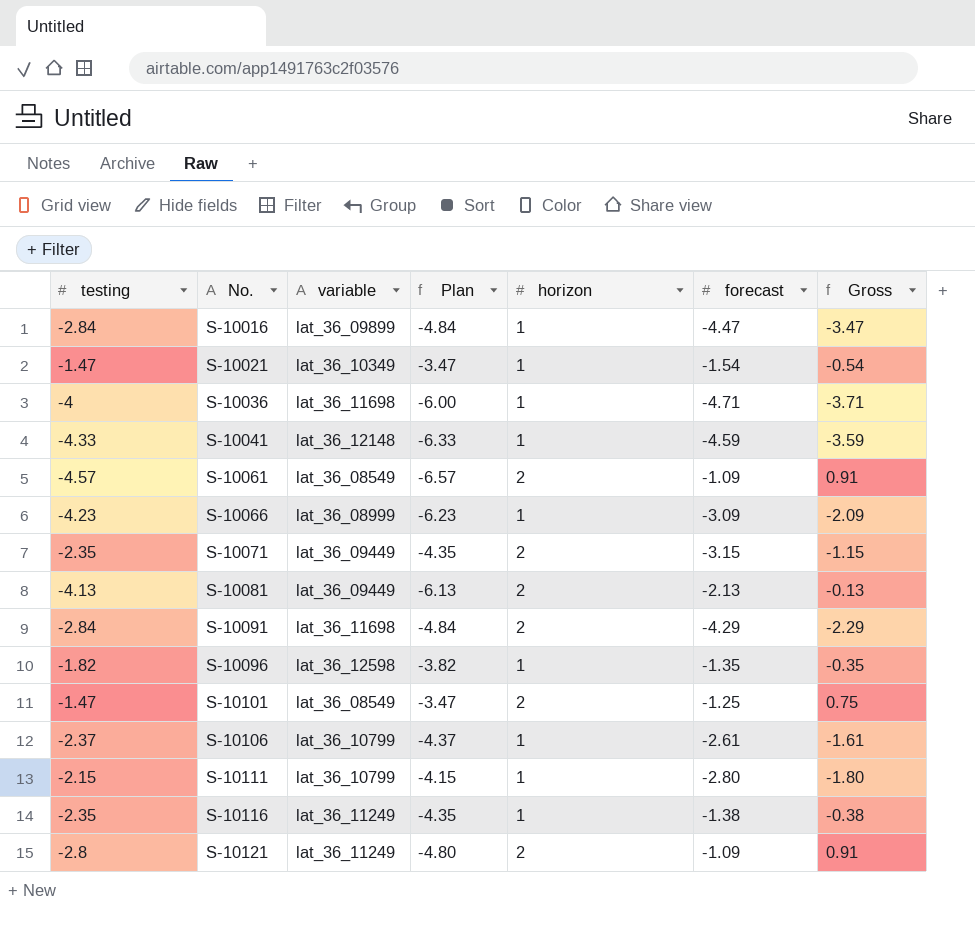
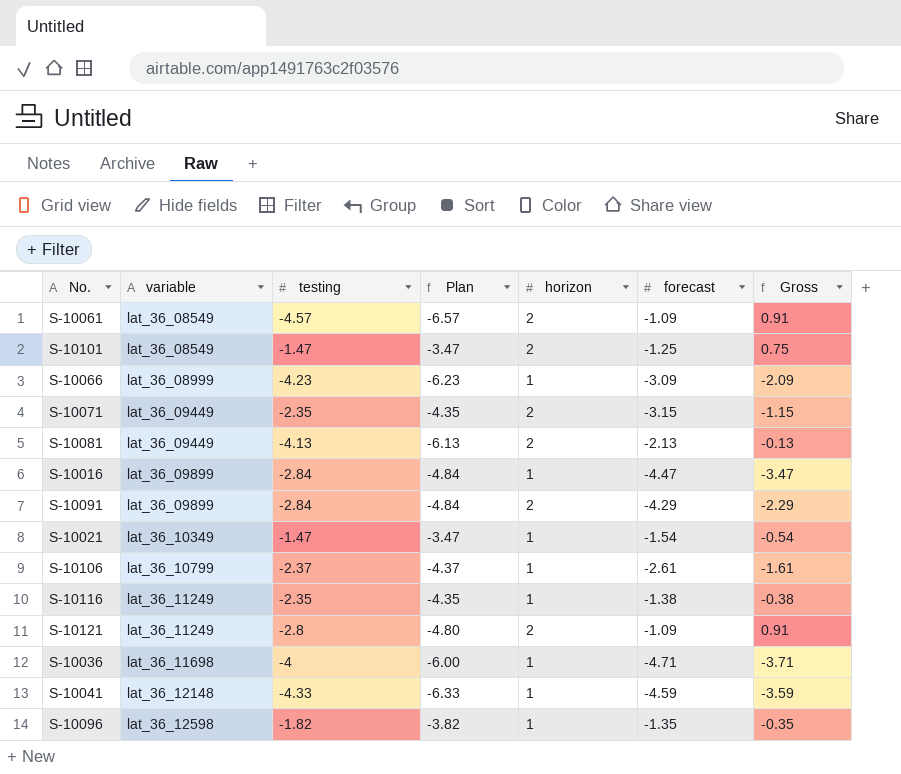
row order: No. ascending -> variable ascending
column testing | position: 1 -> 3
row S-10111: -2.15 | lat_36_10799 | -4.15 | 1 | -2.80 | -1.80 -> none
S-10091 | variable: lat_36_11698 -> lat_36_09899

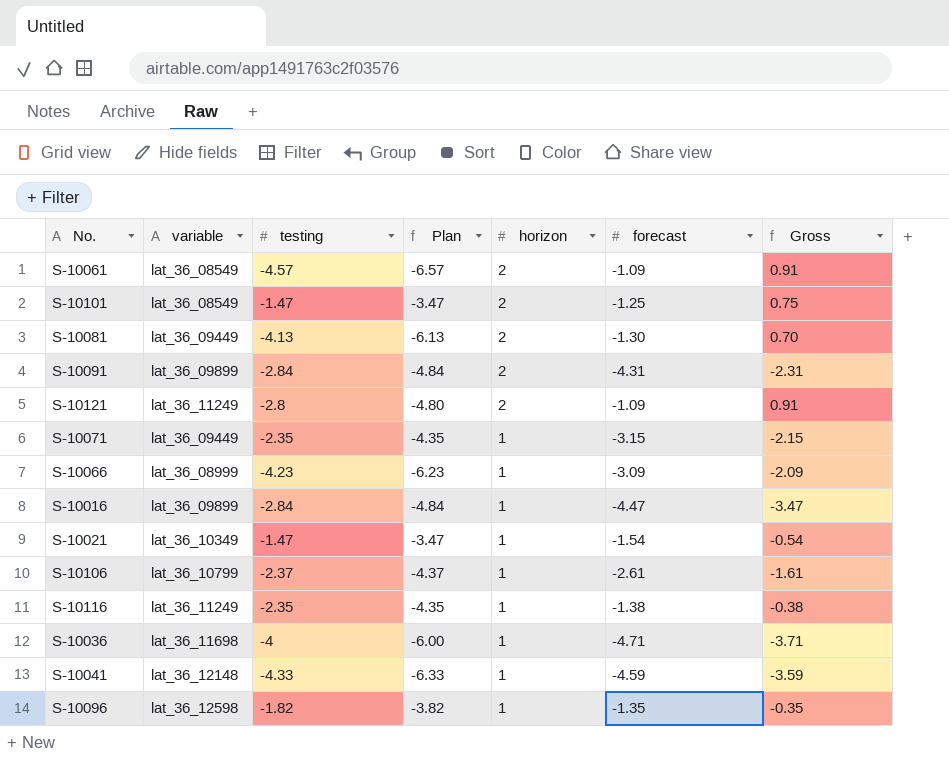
row order: variable ascending -> horizon descending
S-10081 | forecast: -2.13 -> -1.30
S-10081 | Gross: -0.13 -> 0.70
S-10091 | forecast: -4.29 -> -4.31
S-10091 | Gross: -2.29 -> -2.31
S-10071 | horizon: 2 -> 1
S-10071 | Gross: -1.15 -> -2.15

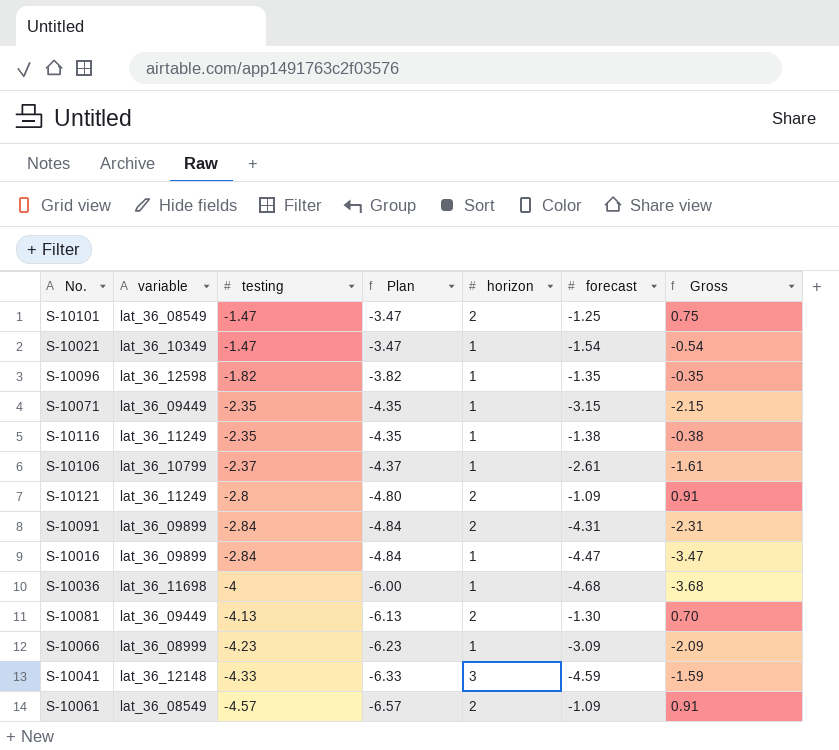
row order: horizon descending -> testing descending
S-10036 | forecast: -4.71 -> -4.68
S-10036 | Gross: -3.71 -> -3.68
S-10041 | horizon: 1 -> 3
S-10041 | Gross: -3.59 -> -1.59

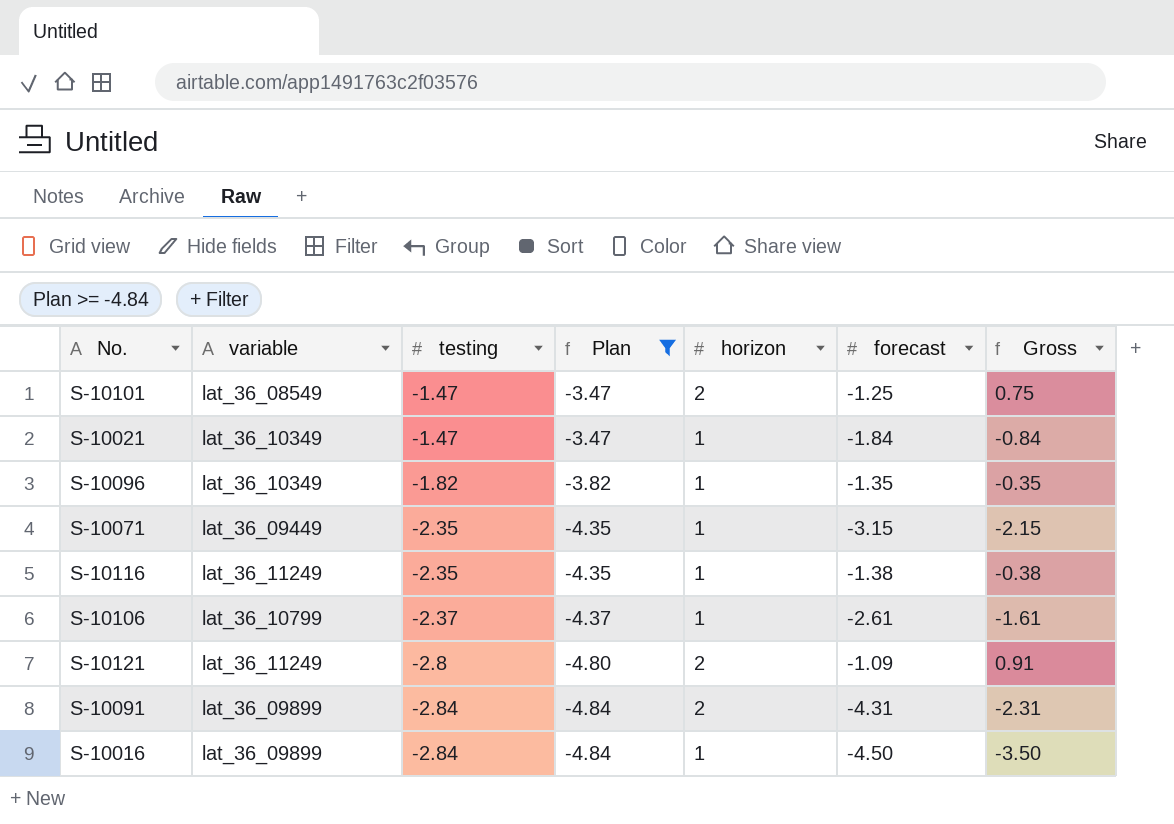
filter: none -> Plan >= -4.84
S-10021 | forecast: -1.54 -> -1.84
S-10021 | Gross: -0.54 -> -0.84
S-10096 | variable: lat_36_12598 -> lat_36_10349
S-10016 | forecast: -4.47 -> -4.50
S-10016 | Gross: -3.47 -> -3.50

